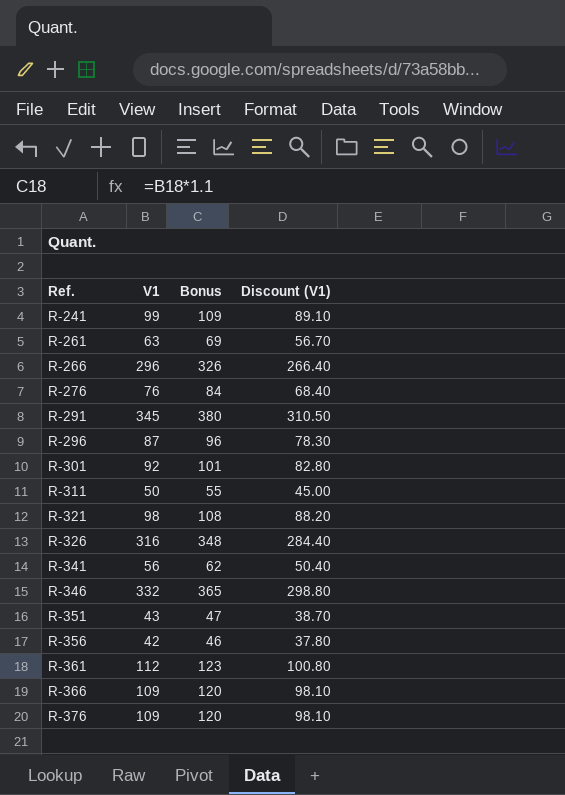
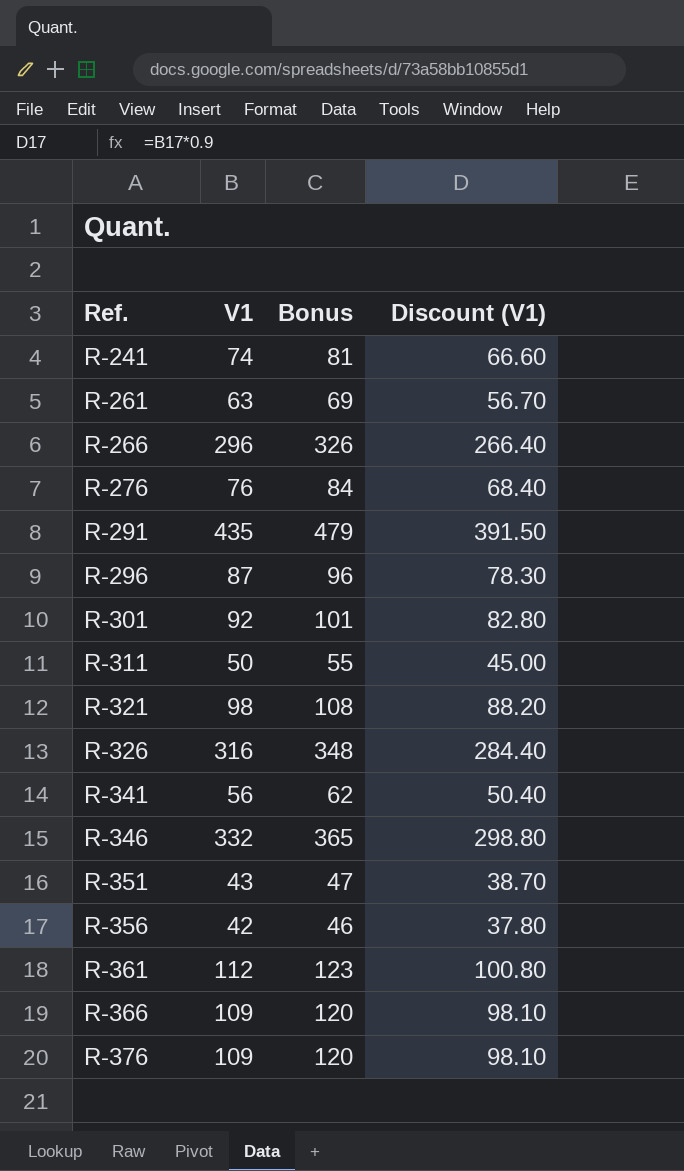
R-241 | V1: 99 -> 74
R-241 | Bonus: 109 -> 81
R-241 | Discount (V1): 89.10 -> 66.60
R-291 | V1: 345 -> 435
R-291 | Bonus: 380 -> 479
R-291 | Discount (V1): 310.50 -> 391.50

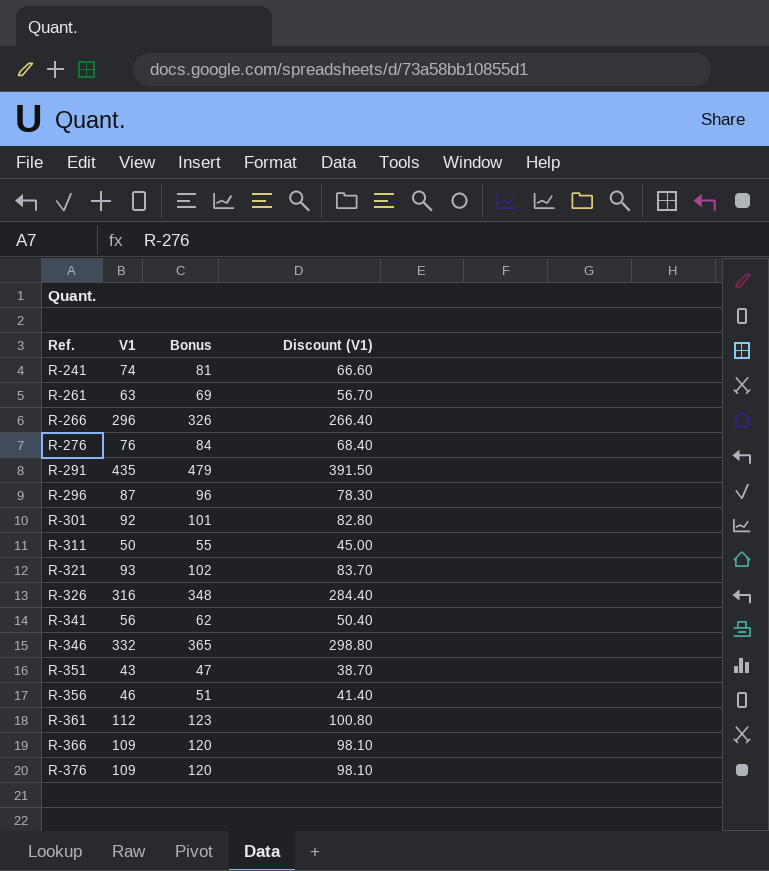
R-321 | V1: 98 -> 93
R-321 | Bonus: 108 -> 102
R-321 | Discount (V1): 88.20 -> 83.70
R-356 | V1: 42 -> 46
R-356 | Bonus: 46 -> 51
R-356 | Discount (V1): 37.80 -> 41.40

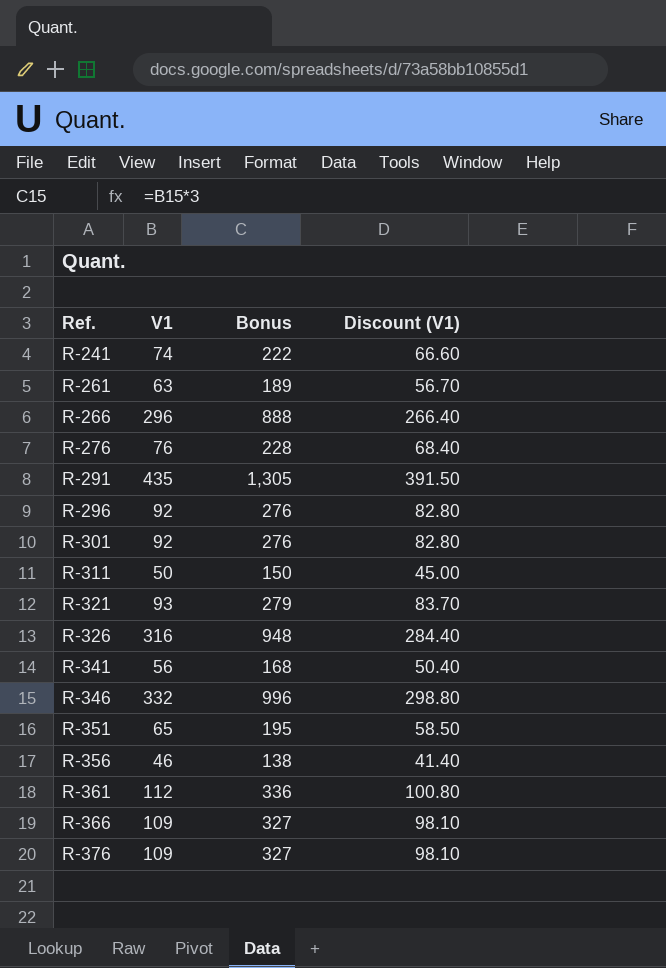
column Bonus | formula: [V1] * 1.1 -> [V1] * 3
R-296 | V1: 87 -> 92
R-296 | Discount (V1): 78.30 -> 82.80
R-351 | V1: 43 -> 65
R-351 | Discount (V1): 38.70 -> 58.50

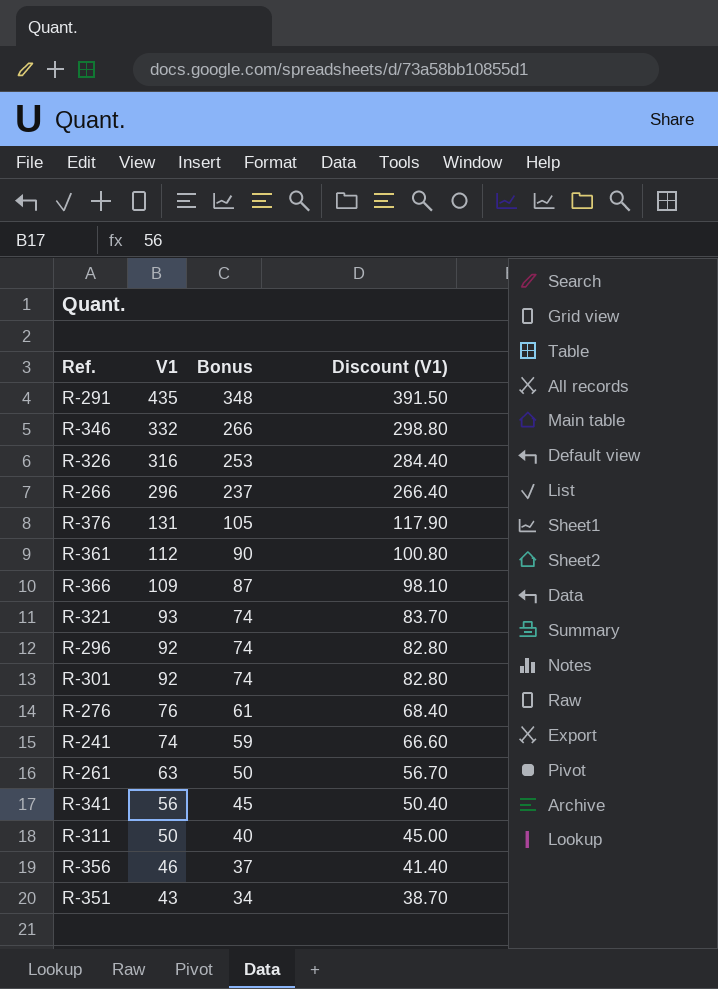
row order: Ref. ascending -> V1 descending
column Bonus | formula: [V1] * 3 -> [V1] * 0.8
R-376 | V1: 109 -> 131
R-376 | Discount (V1): 98.10 -> 117.90
R-351 | V1: 65 -> 43
R-351 | Discount (V1): 58.50 -> 38.70

